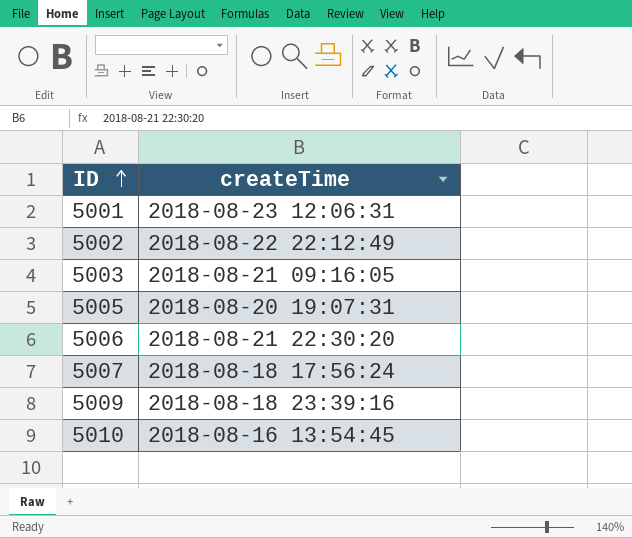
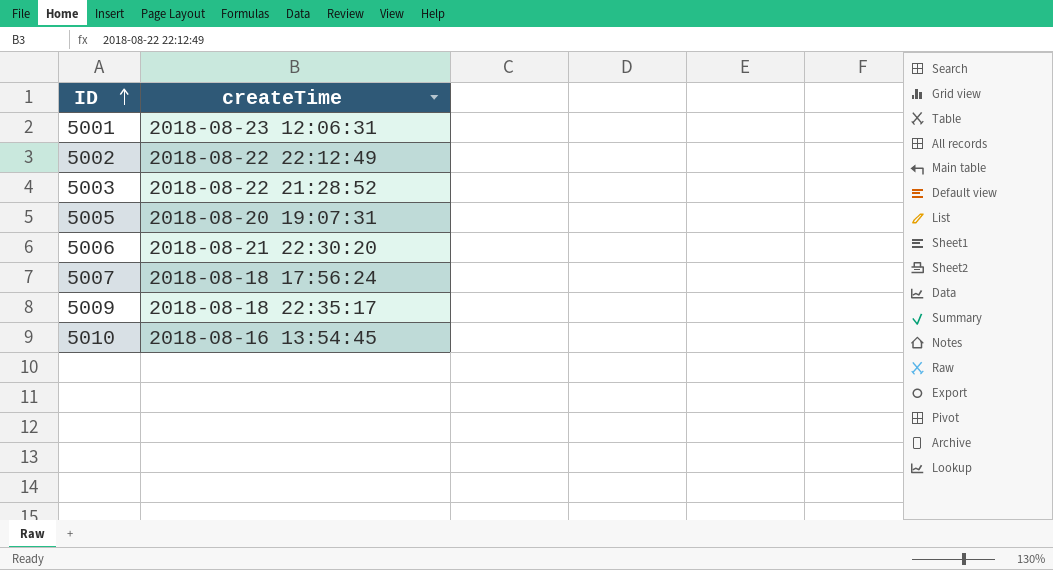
5003 | createTime: 2018-08-21 09:16:05 -> 2018-08-22 21:28:52
5009 | createTime: 2018-08-18 23:39:16 -> 2018-08-18 22:35:17

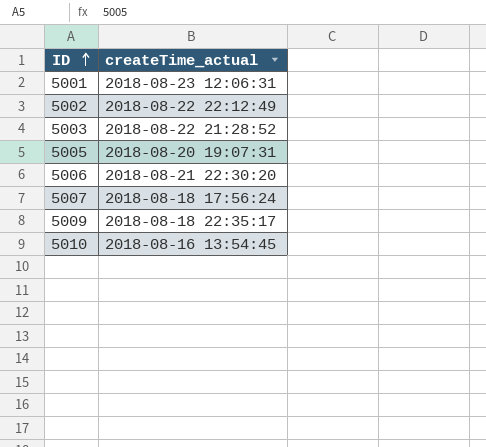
column name: createTime -> createTime_actual

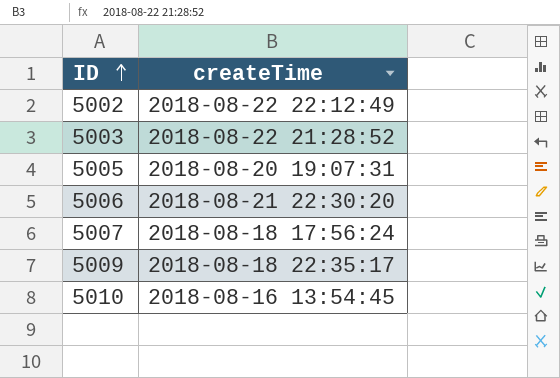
column name: createTime_actual -> createTime
row 5001: 2018-08-23 12:06:31 -> none

